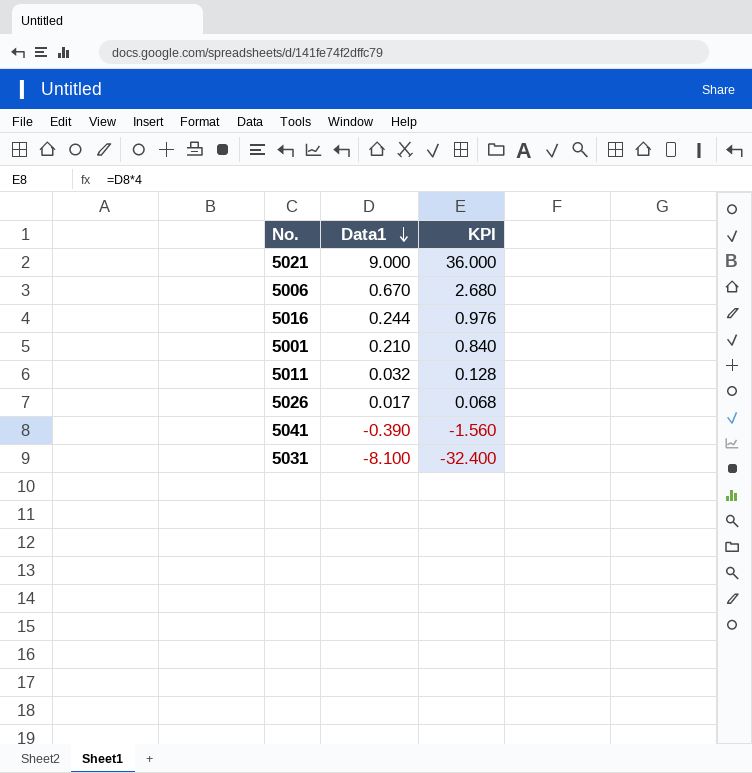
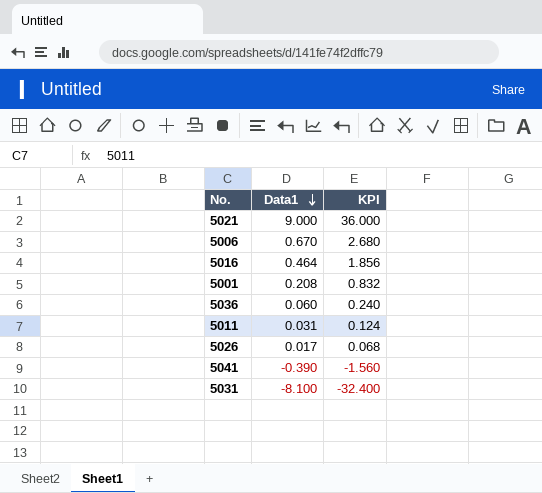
5016 | Data1: 0.244 -> 0.464
5016 | KPI: 0.976 -> 1.856
5001 | Data1: 0.210 -> 0.208
5001 | KPI: 0.840 -> 0.832
row 5036: none -> 0.060 | 0.240
5011 | Data1: 0.032 -> 0.031
5011 | KPI: 0.128 -> 0.124

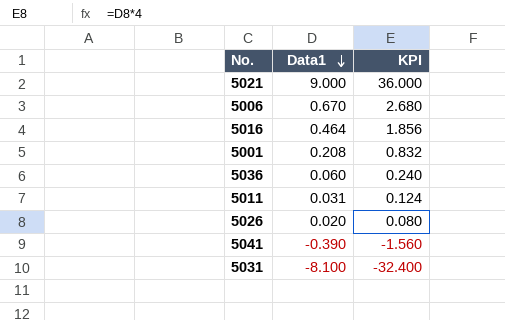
5026 | Data1: 0.017 -> 0.020
5026 | KPI: 0.068 -> 0.080

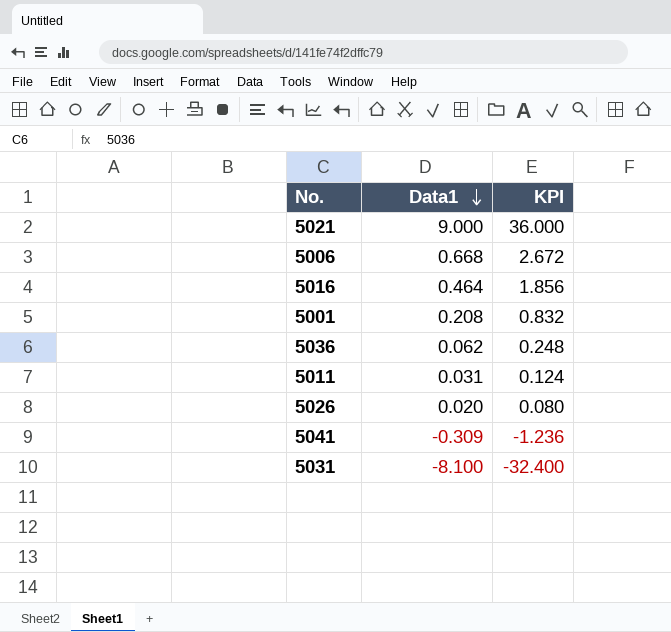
5006 | Data1: 0.670 -> 0.668
5006 | KPI: 2.680 -> 2.672
5036 | Data1: 0.060 -> 0.062
5036 | KPI: 0.240 -> 0.248
5041 | Data1: -0.390 -> -0.309
5041 | KPI: -1.560 -> -1.236

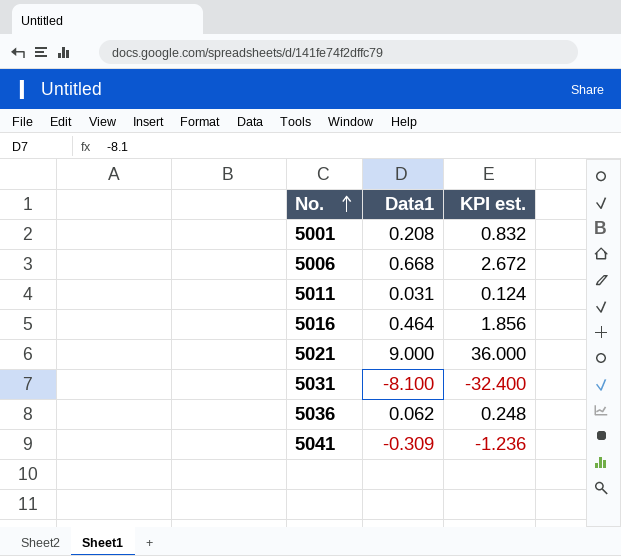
row order: Data1 descending -> No. ascending
column name: KPI -> KPI est.
row 5026: 0.020 | 0.080 -> none

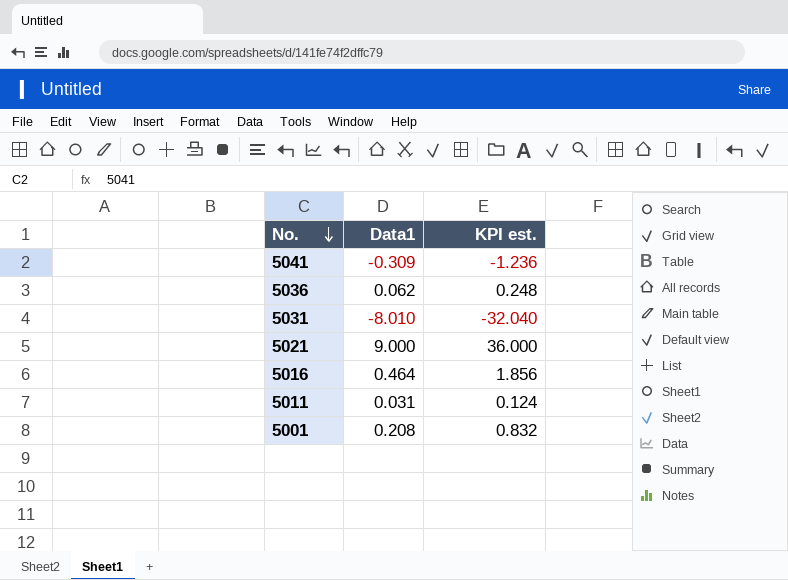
row order: No. ascending -> No. descending
row 5006: 0.668 | 2.672 -> none
5031 | Data1: -8.100 -> -8.010
5031 | KPI est.: -32.400 -> -32.040

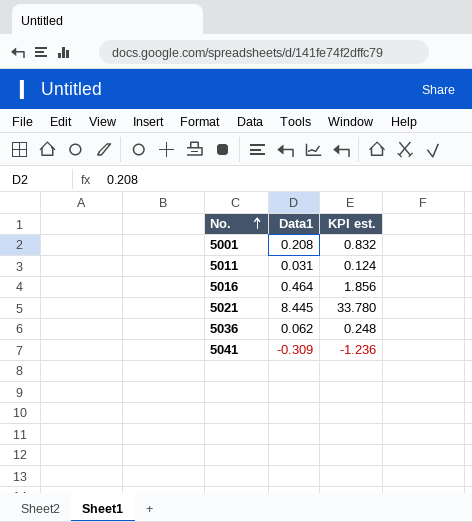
row order: No. descending -> No. ascending
row 5031: -8.010 | -32.040 -> none
5021 | Data1: 9.000 -> 8.445
5021 | KPI est.: 36.000 -> 33.780

